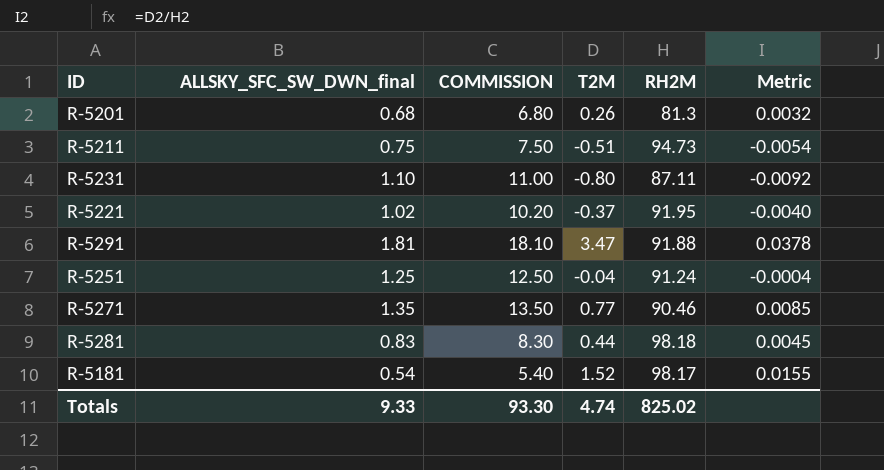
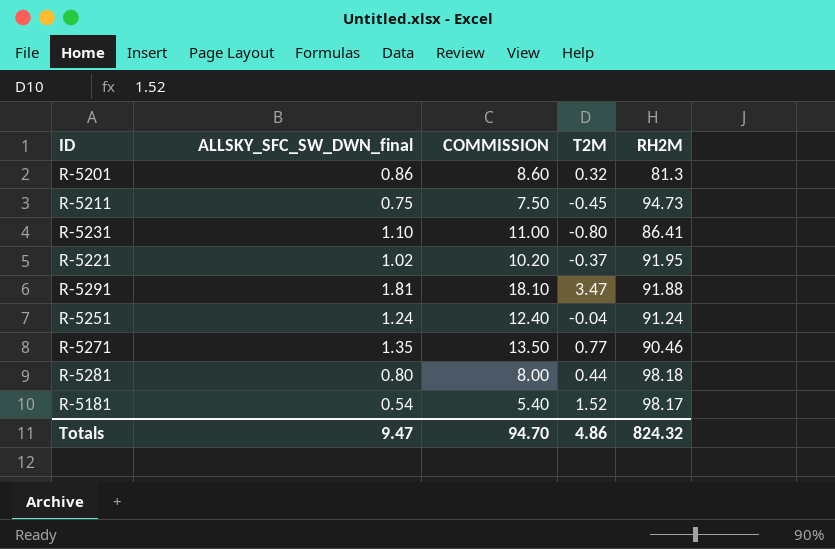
column Metric | formula: [T2M] / [RH2M] -> none
R-5201 | ALLSKY_SFC_SW_DWN_final: 0.68 -> 0.86
R-5201 | COMMISSION: 6.80 -> 8.60
R-5201 | T2M: 0.26 -> 0.32
R-5211 | T2M: -0.51 -> -0.45
R-5231 | RH2M: 87.11 -> 86.41
R-5251 | ALLSKY_SFC_SW_DWN_final: 1.25 -> 1.24
R-5251 | COMMISSION: 12.50 -> 12.40
R-5281 | ALLSKY_SFC_SW_DWN_final: 0.83 -> 0.80
R-5281 | COMMISSION: 8.30 -> 8.00
Totals | ALLSKY_SFC_SW_DWN_final: 9.33 -> 9.47
Totals | COMMISSION: 93.30 -> 94.70
Totals | T2M: 4.74 -> 4.86
Totals | RH2M: 825.02 -> 824.32

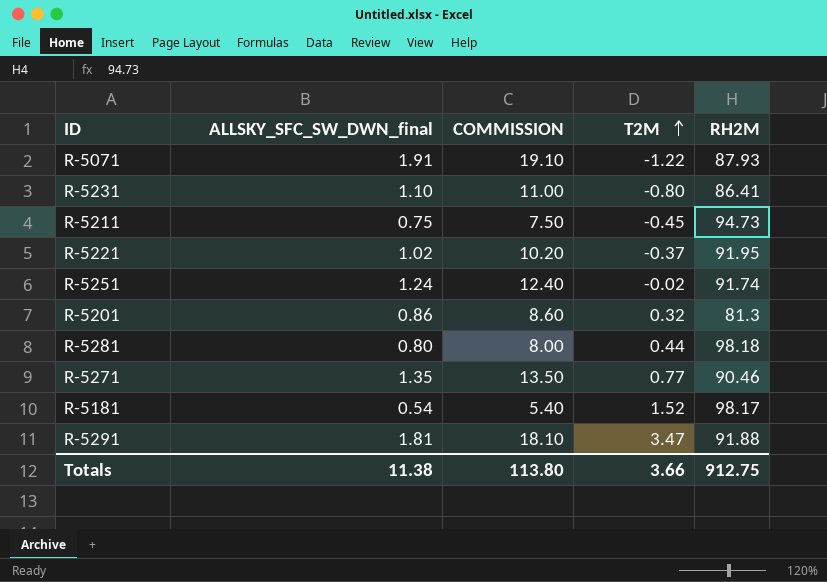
row order: none -> T2M ascending
row R-5071: none -> 1.91 | 19.10 | -1.22 | 87.93
R-5251 | T2M: -0.04 -> -0.02
R-5251 | RH2M: 91.24 -> 91.74
Totals | ALLSKY_SFC_SW_DWN_final: 9.47 -> 11.38
Totals | COMMISSION: 94.70 -> 113.80
Totals | T2M: 4.86 -> 3.66
Totals | RH2M: 824.32 -> 912.75

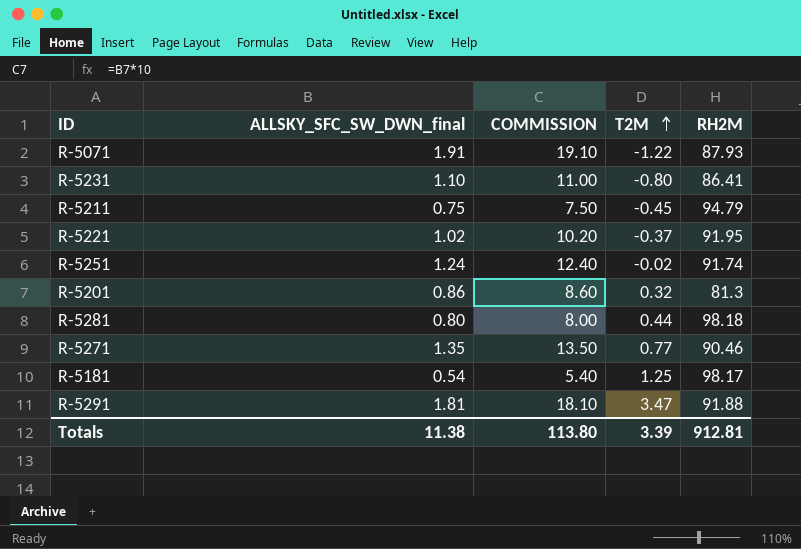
R-5211 | RH2M: 94.73 -> 94.79
R-5181 | T2M: 1.52 -> 1.25
Totals | T2M: 3.66 -> 3.39
Totals | RH2M: 912.75 -> 912.81

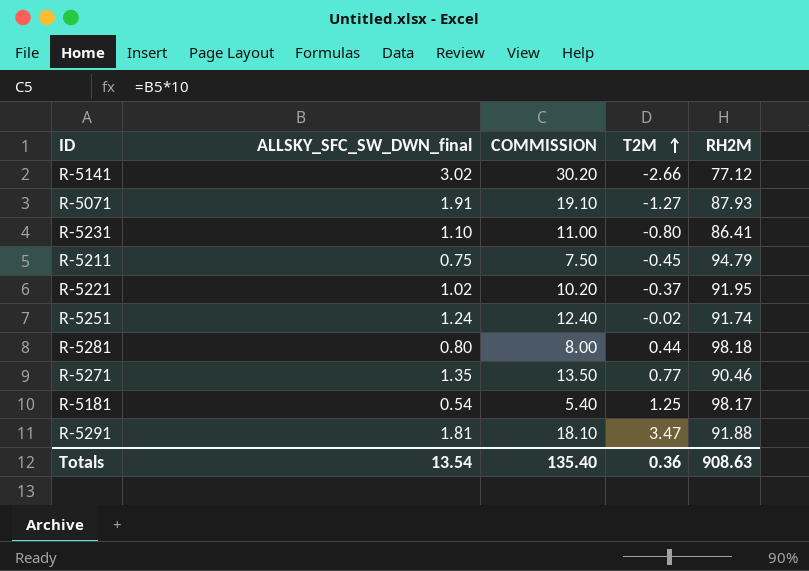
row R-5201: 0.86 | 8.60 | 0.32 | 81.3 -> none
row R-5141: none -> 3.02 | 30.20 | -2.66 | 77.12
R-5071 | T2M: -1.22 -> -1.27
Totals | ALLSKY_SFC_SW_DWN_final: 11.38 -> 13.54
Totals | COMMISSION: 113.80 -> 135.40
Totals | T2M: 3.39 -> 0.36
Totals | RH2M: 912.81 -> 908.63

